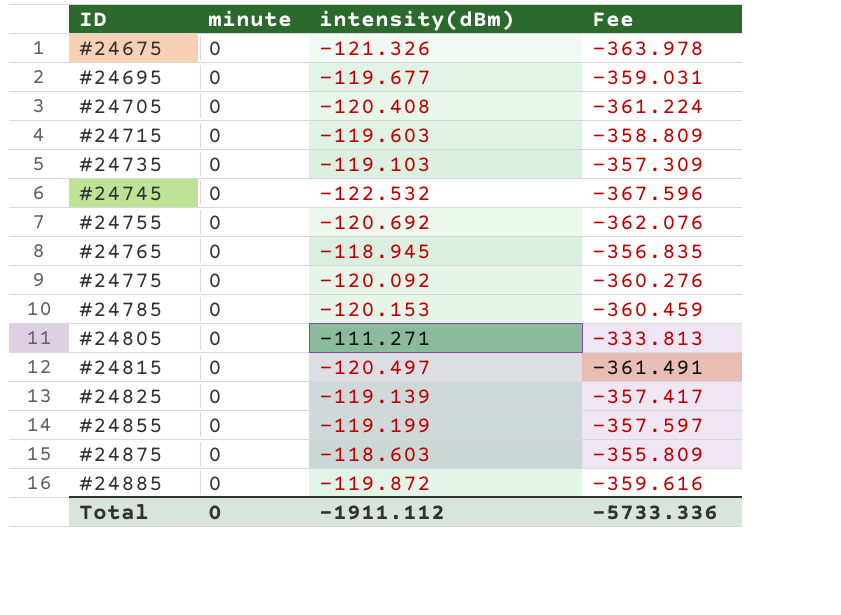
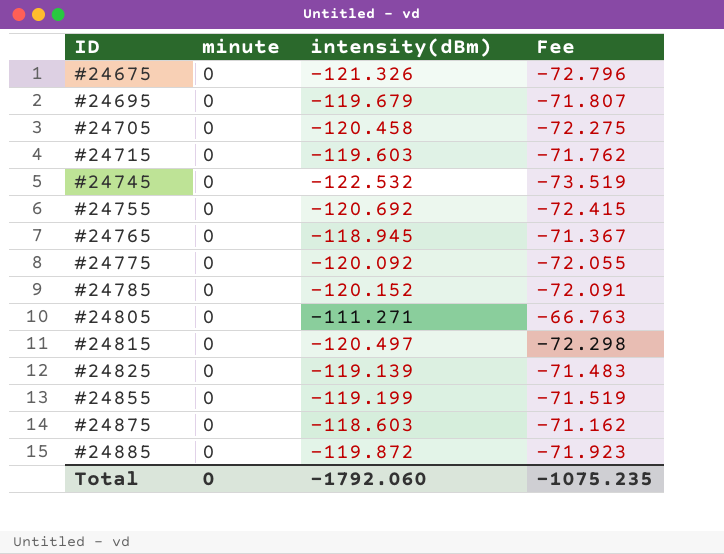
column Fee | formula: [intensity(dBm)] * 3 -> [intensity(dBm)] * 0.6
row #24735: 0 | -119.103 | -357.309 -> none
#24695 | intensity(dBm): -119.677 -> -119.679
#24705 | intensity(dBm): -120.408 -> -120.458
#24785 | intensity(dBm): -120.153 -> -120.152
Total | intensity(dBm): -1911.112 -> -1792.060
Total | Fee: -5733.336 -> -1075.235

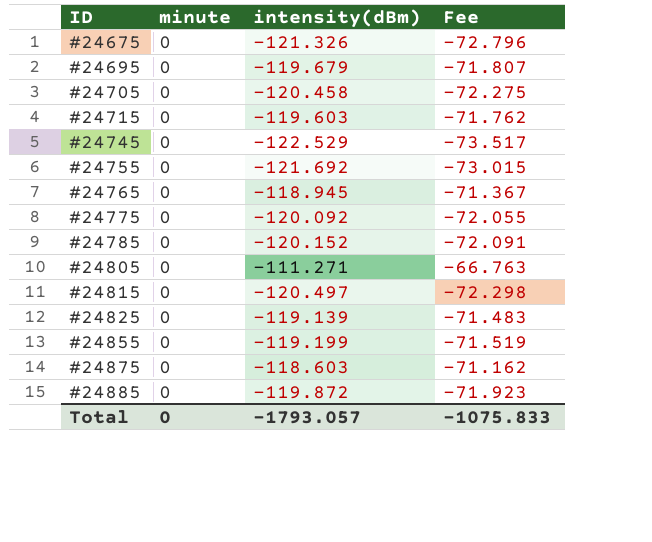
#24745 | intensity(dBm): -122.532 -> -122.529
#24745 | Fee: -73.519 -> -73.517
#24755 | intensity(dBm): -120.692 -> -121.692
#24755 | Fee: -72.415 -> -73.015
Total | intensity(dBm): -1792.060 -> -1793.057
Total | Fee: -1075.235 -> -1075.833

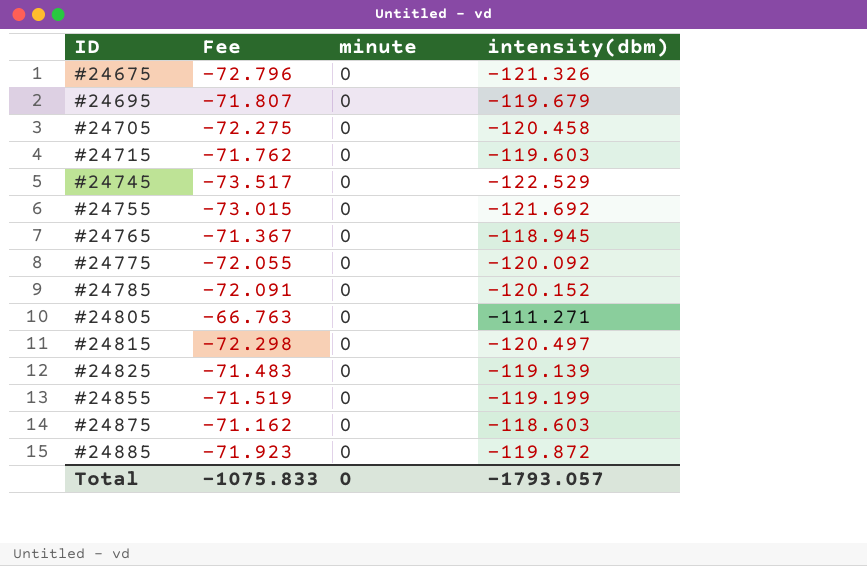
column Fee | position: 4 -> 2
column name: intensity(dBm) -> intensity(dbm)

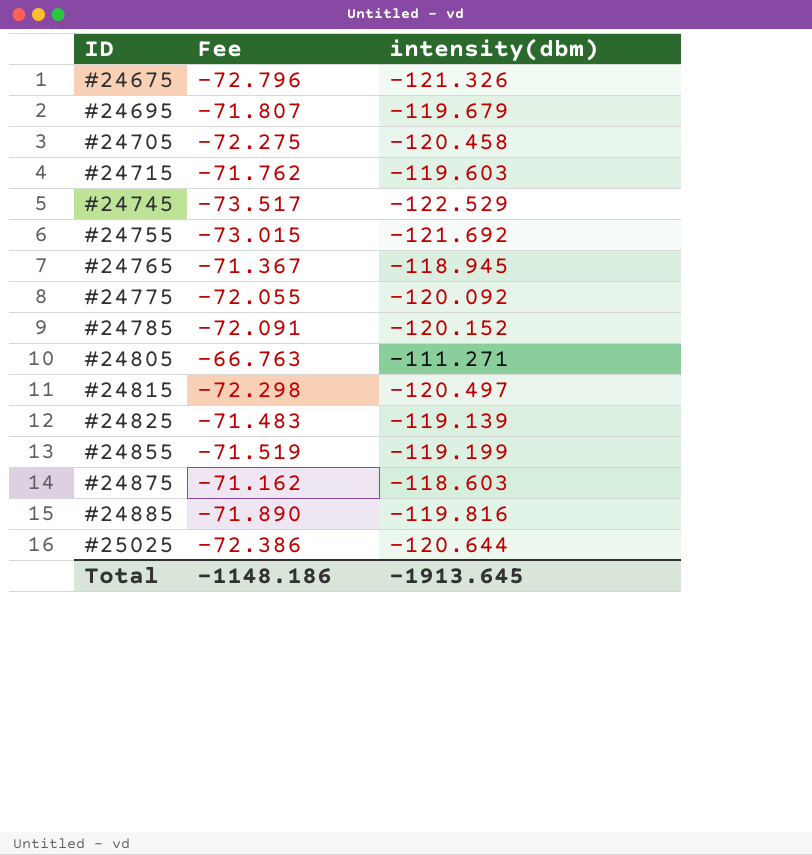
column minute | position: 3 -> none
#24885 | Fee: -71.923 -> -71.890
#24885 | intensity(dbm): -119.872 -> -119.816
row #25025: none -> -72.386 | -120.644
Total | Fee: -1075.833 -> -1148.186
Total | intensity(dbm): -1793.057 -> -1913.645

